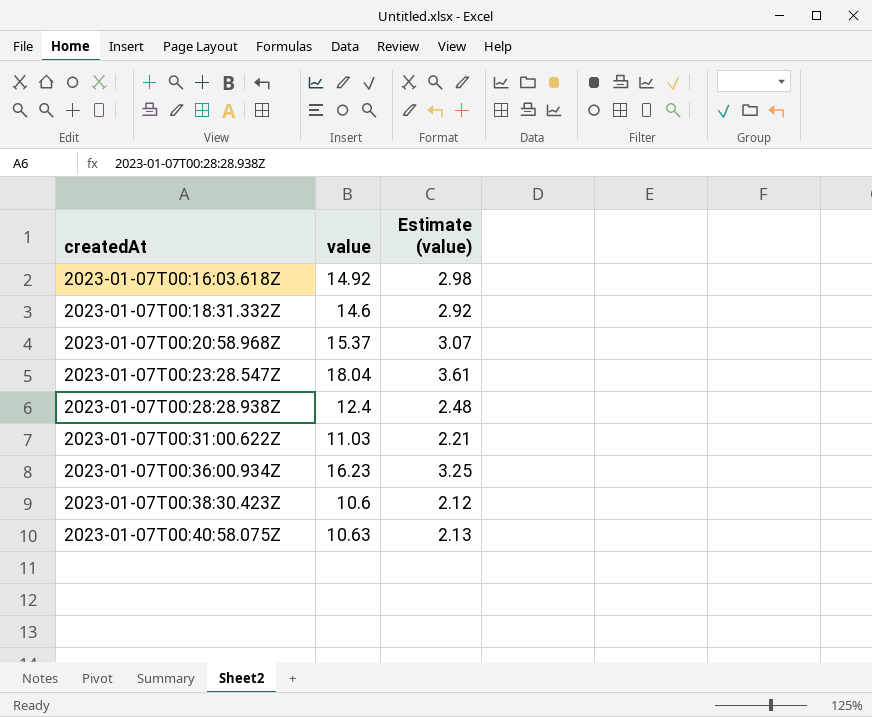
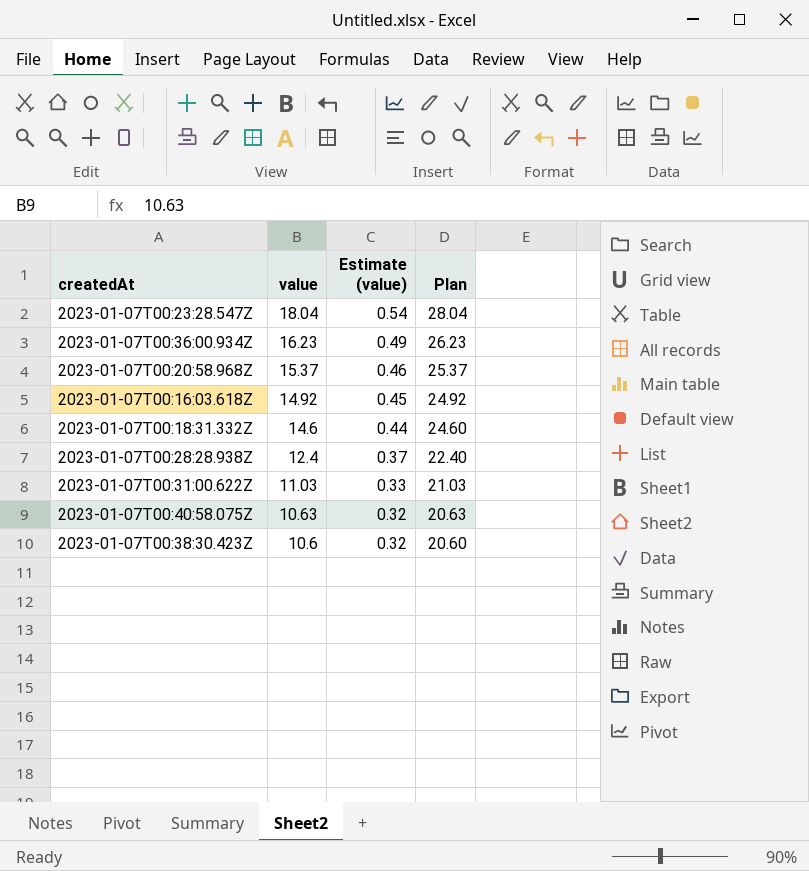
row order: createdAt ascending -> value descending
column Estimate (value) | formula: [value] * 0.2 -> [value] * 0.03
column Plan | formula: none -> [value] + 10

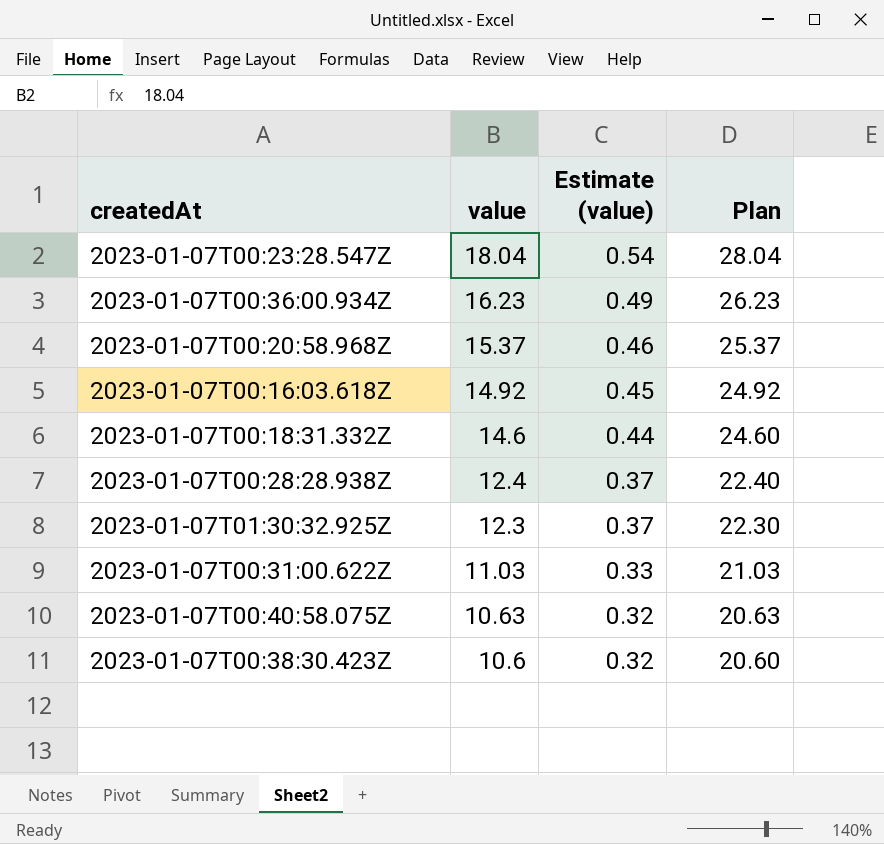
row 2023-01-07T01:30:32.925Z: none -> 12.3 | 0.37 | 22.30

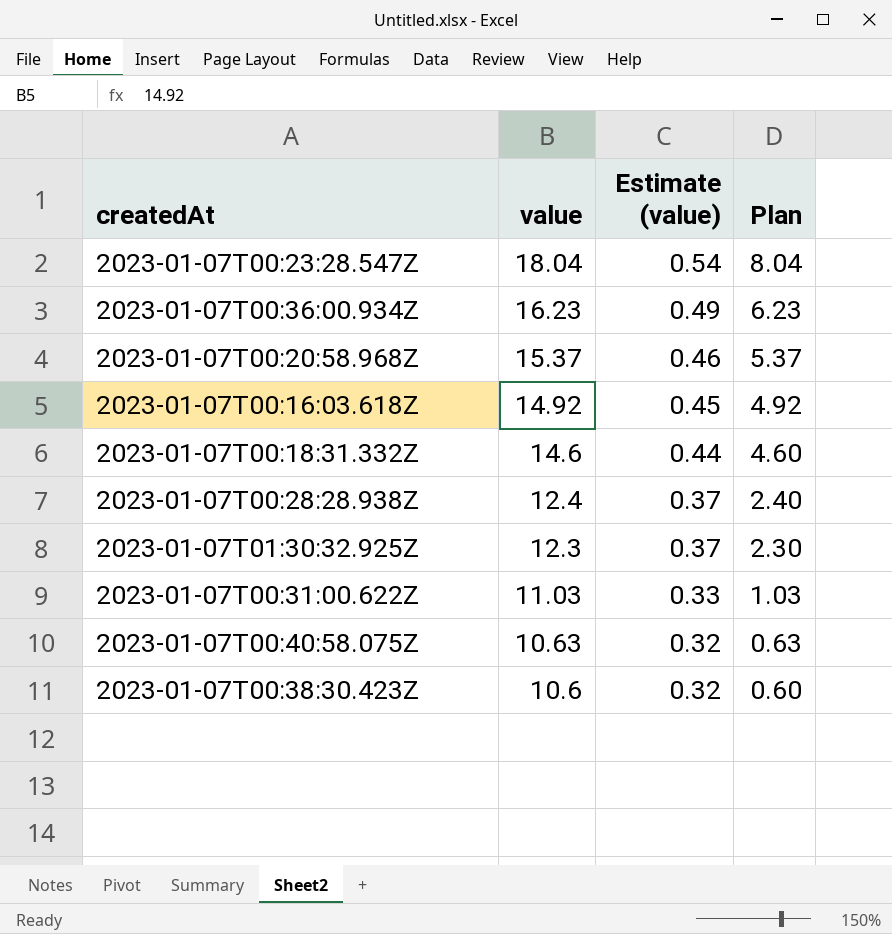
column Plan | formula: [value] + 10 -> [value] - 10

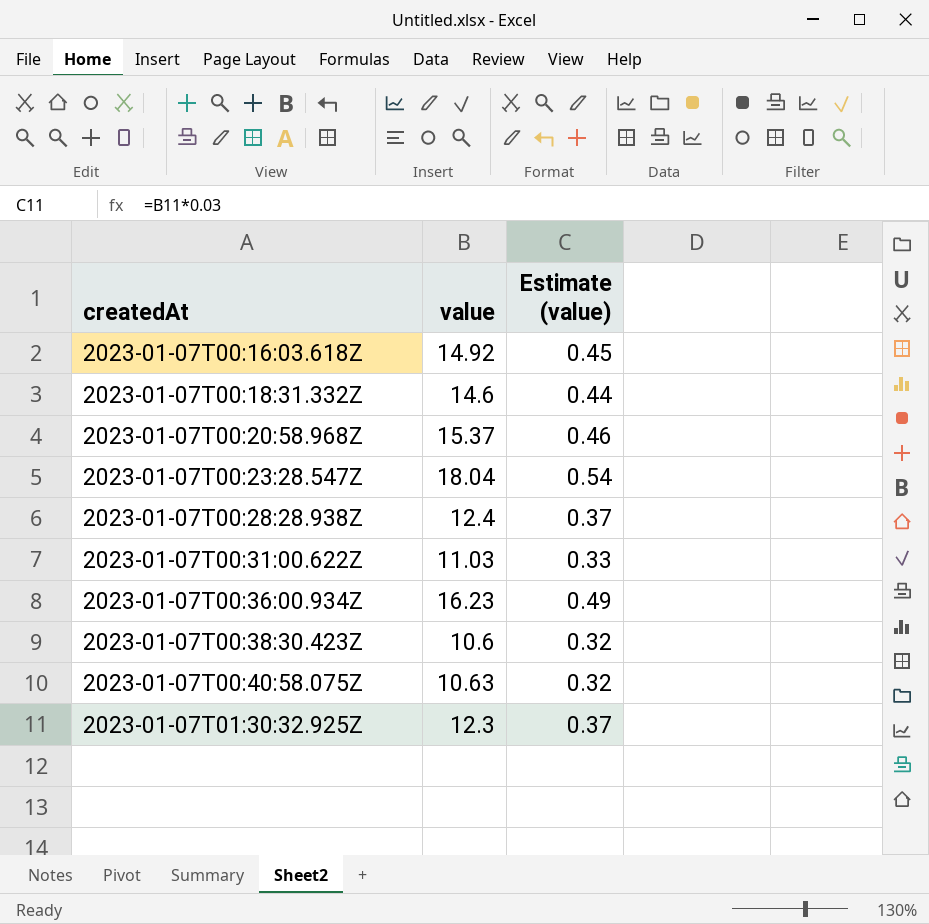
row order: value descending -> createdAt ascending
column Plan | formula: [value] - 10 -> none

